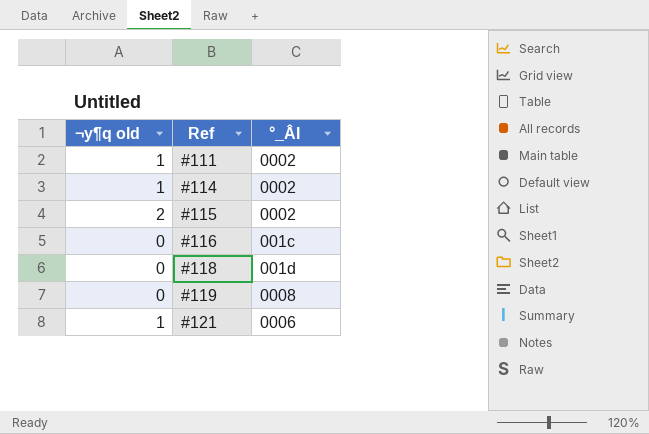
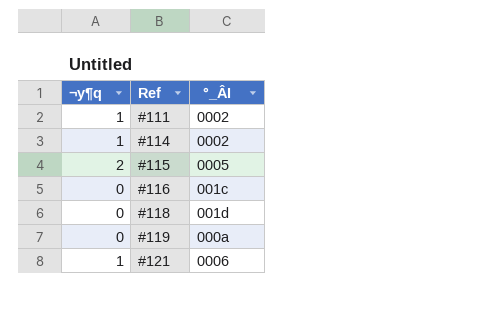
column name: ¬y¶q old -> ¬y¶q
#115 | °_ÂI: 0002 -> 0005
#119 | °_ÂI: 0008 -> 000a

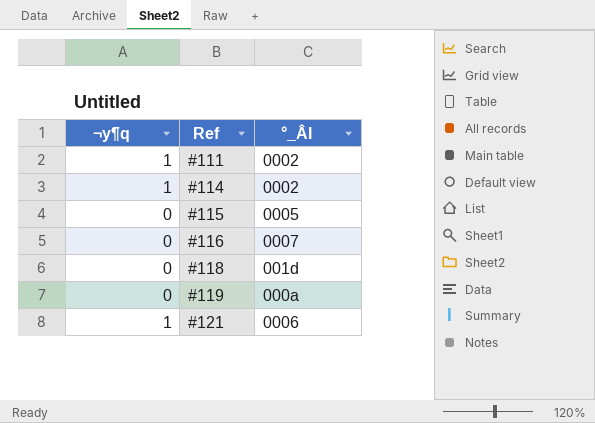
#115 | ¬y¶q: 2 -> 0
#116 | °_ÂI: 001c -> 0007

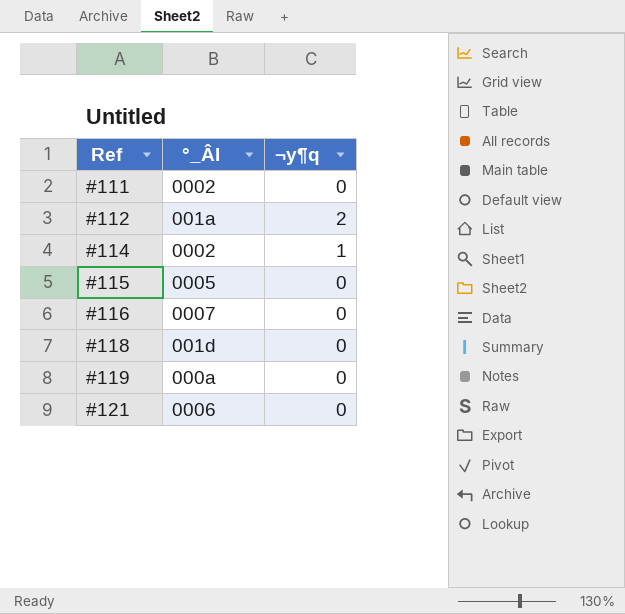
column ¬y¶q | position: 1 -> 3
#111 | ¬y¶q: 1 -> 0
row #112: none -> 001a | 2
#121 | ¬y¶q: 1 -> 0

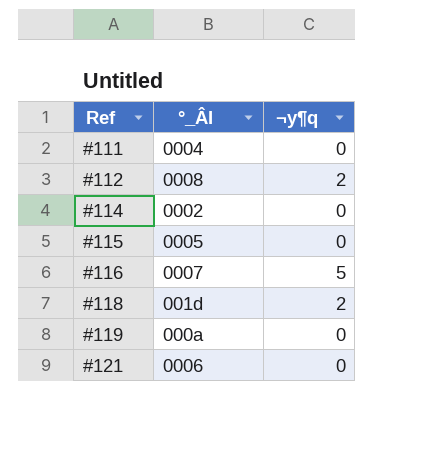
#111 | °_ÂI: 0002 -> 0004
#112 | °_ÂI: 001a -> 0008
#114 | ¬y¶q: 1 -> 0
#116 | ¬y¶q: 0 -> 5
#118 | ¬y¶q: 0 -> 2

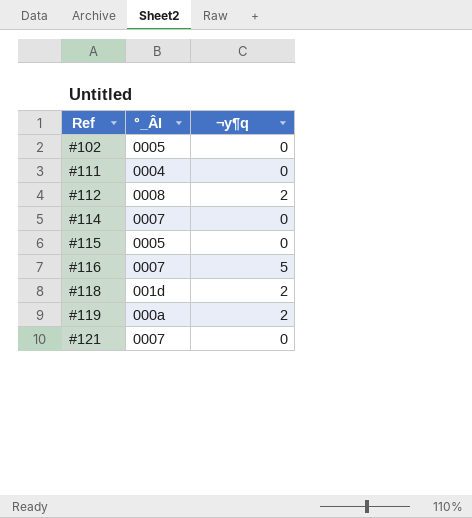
row #102: none -> 0005 | 0
#114 | °_ÂI: 0002 -> 0007
#119 | ¬y¶q: 0 -> 2
#121 | °_ÂI: 0006 -> 0007

